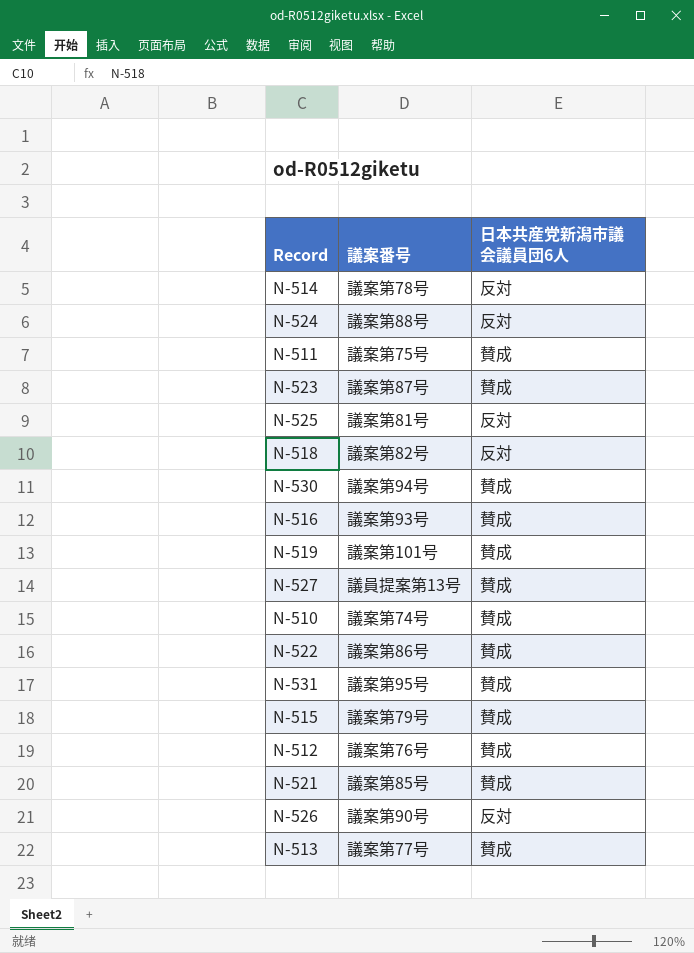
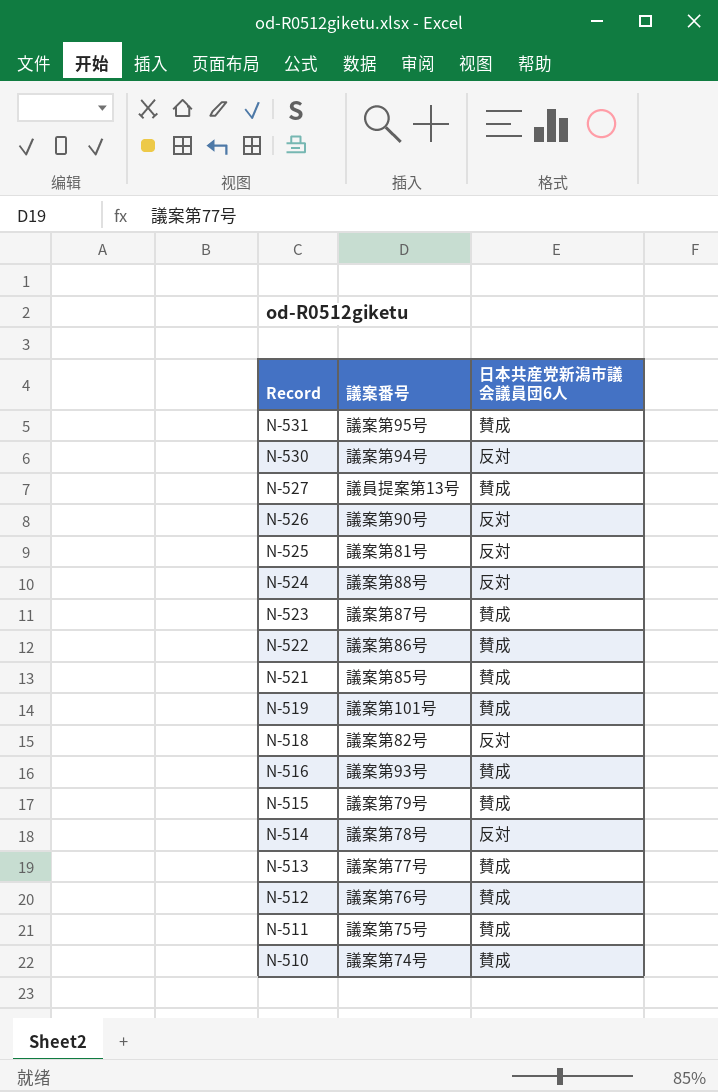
row order: none -> Record descending
N-530 | 日本共産党新潟市議会議員団6人: 賛成 -> 反対

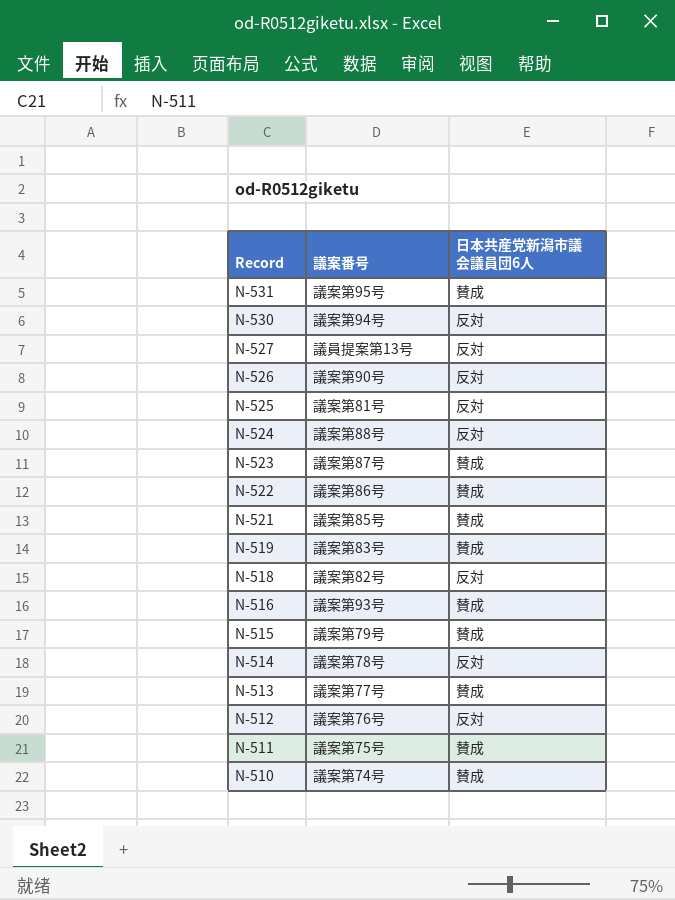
N-527 | 日本共産党新潟市議会議員団6人: 賛成 -> 反対
N-519 | 議案番号: 議案第101号 -> 議案第83号
N-512 | 日本共産党新潟市議会議員団6人: 賛成 -> 反対

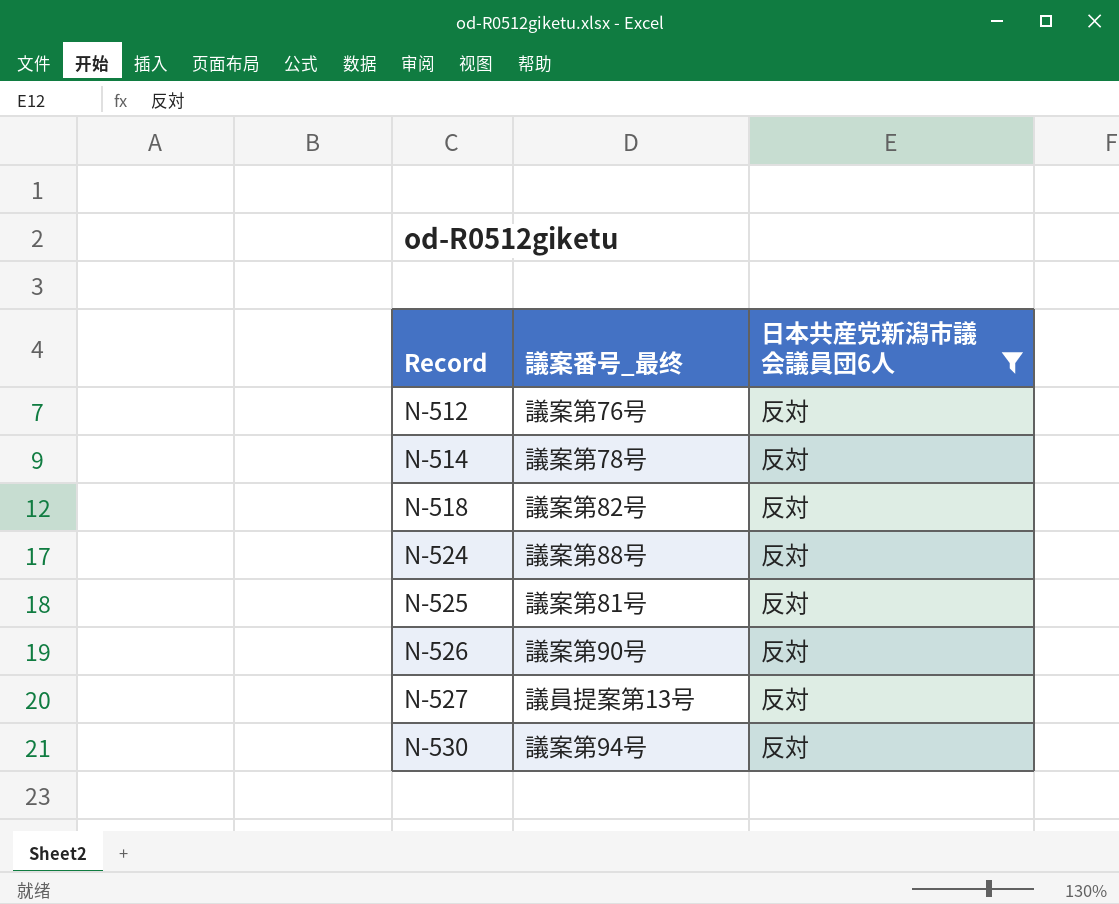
filter: none -> 日本共産党新潟市議会議員団6人 = 反対
row order: Record descending -> Record ascending
column name: 議案番号 -> 議案番号_最终

